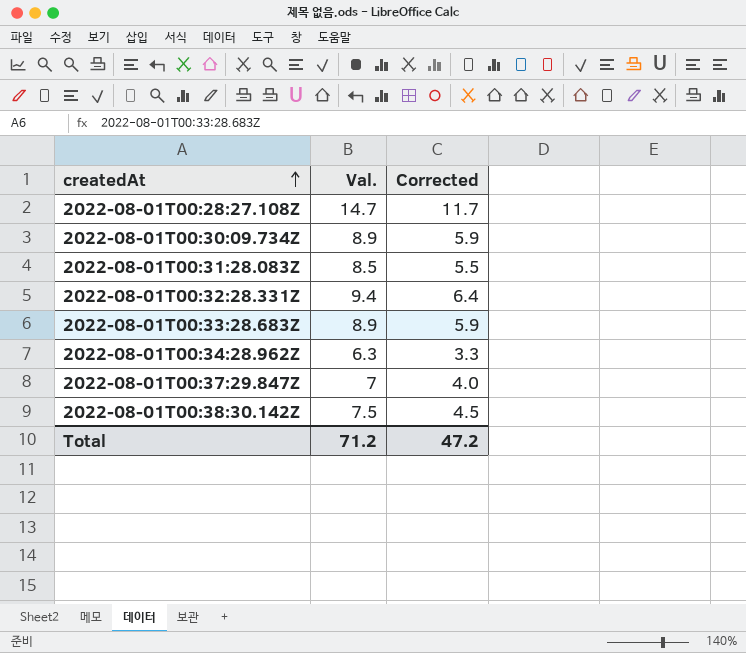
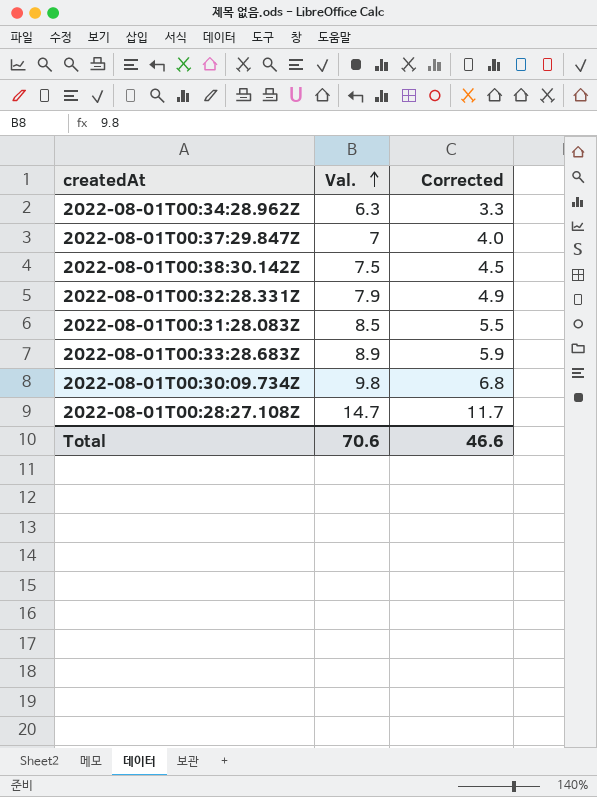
row order: createdAt ascending -> Val. ascending
2022-08-01T00:32:28.331Z | Val.: 9.4 -> 7.9
2022-08-01T00:32:28.331Z | Corrected: 6.4 -> 4.9
2022-08-01T00:30:09.734Z | Val.: 8.9 -> 9.8
2022-08-01T00:30:09.734Z | Corrected: 5.9 -> 6.8
Total | Val.: 71.2 -> 70.6
Total | Corrected: 47.2 -> 46.6

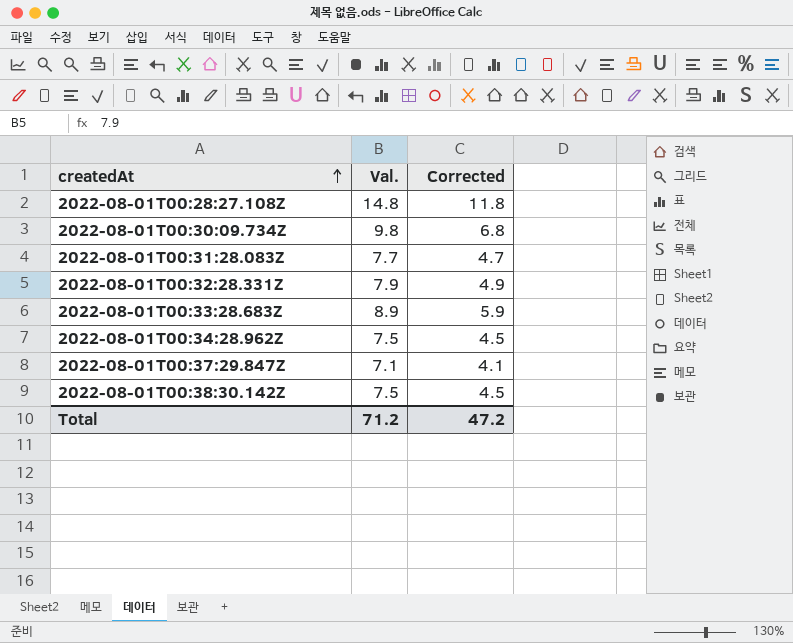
row order: Val. ascending -> createdAt ascending
2022-08-01T00:28:27.108Z | Val.: 14.7 -> 14.8
2022-08-01T00:28:27.108Z | Corrected: 11.7 -> 11.8
2022-08-01T00:31:28.083Z | Val.: 8.5 -> 7.7
2022-08-01T00:31:28.083Z | Corrected: 5.5 -> 4.7
2022-08-01T00:34:28.962Z | Val.: 6.3 -> 7.5
2022-08-01T00:34:28.962Z | Corrected: 3.3 -> 4.5
2022-08-01T00:37:29.847Z | Val.: 7 -> 7.1
2022-08-01T00:37:29.847Z | Corrected: 4.0 -> 4.1
Total | Val.: 70.6 -> 71.2
Total | Corrected: 46.6 -> 47.2

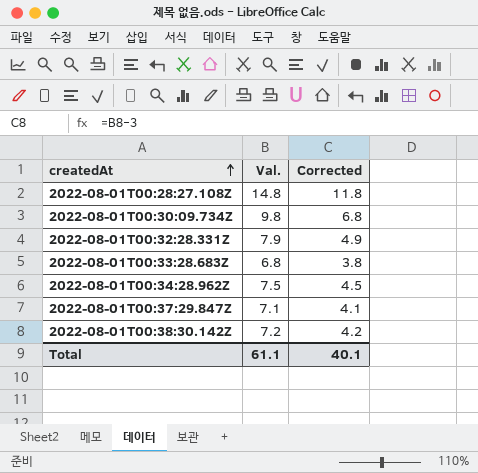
row 2022-08-01T00:31:28.083Z: 7.7 | 4.7 -> none
2022-08-01T00:33:28.683Z | Val.: 8.9 -> 6.8
2022-08-01T00:33:28.683Z | Corrected: 5.9 -> 3.8
2022-08-01T00:38:30.142Z | Val.: 7.5 -> 7.2
2022-08-01T00:38:30.142Z | Corrected: 4.5 -> 4.2
Total | Val.: 71.2 -> 61.1
Total | Corrected: 47.2 -> 40.1

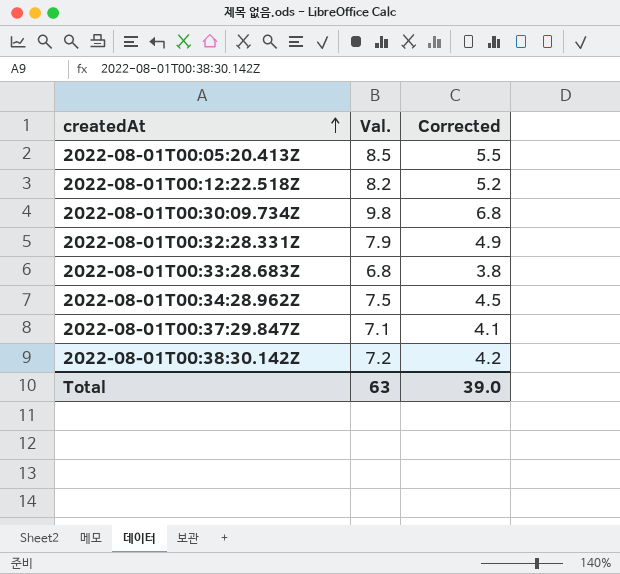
row 2022-08-01T00:28:27.108Z: 14.8 | 11.8 -> none
row 2022-08-01T00:05:20.413Z: none -> 8.5 | 5.5
row 2022-08-01T00:12:22.518Z: none -> 8.2 | 5.2
Total | Val.: 61.1 -> 63
Total | Corrected: 40.1 -> 39.0

